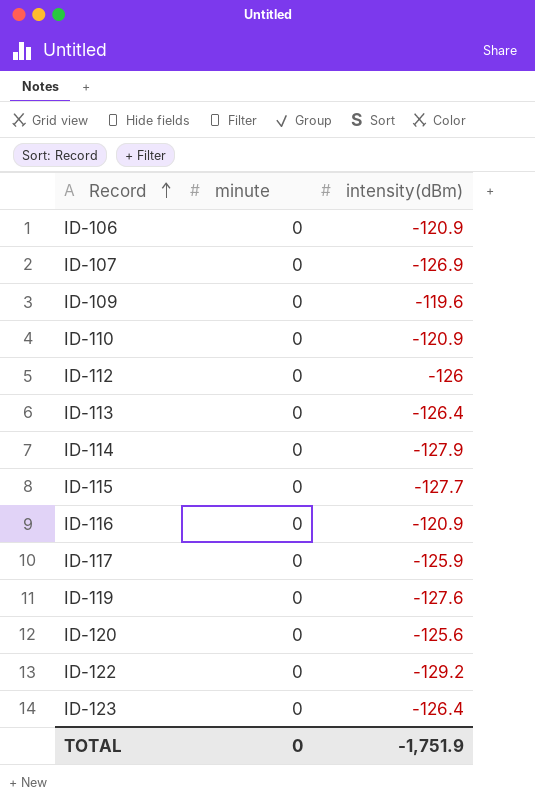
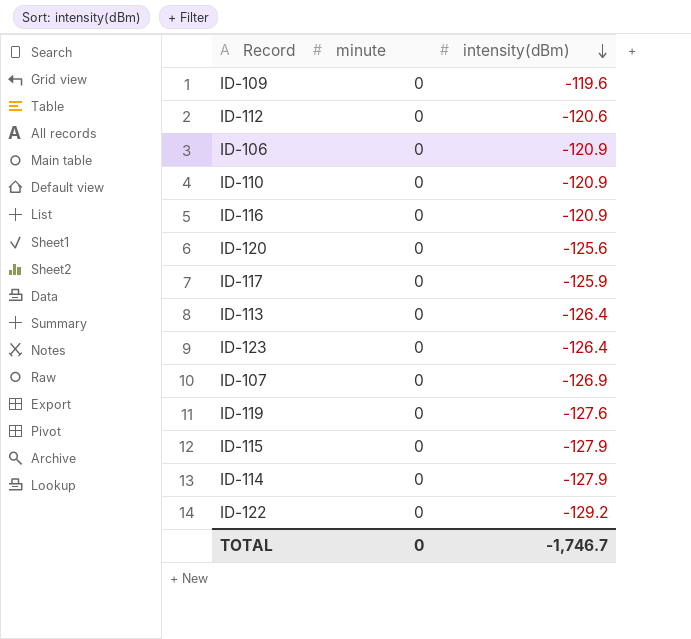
row order: Record ascending -> intensity(dBm) descending
ID-112 | intensity(dBm): -126 -> -120.6
ID-115 | intensity(dBm): -127.7 -> -127.9
TOTAL | intensity(dBm): -1,751.9 -> -1,746.7

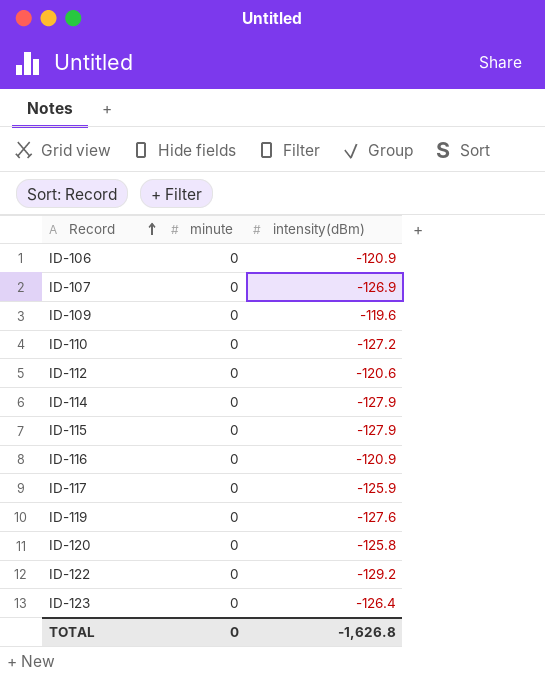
row order: intensity(dBm) descending -> Record ascending
row ID-113: 0 | -126.4 -> none
ID-110 | intensity(dBm): -120.9 -> -127.2
ID-120 | intensity(dBm): -125.6 -> -125.8
TOTAL | intensity(dBm): -1,746.7 -> -1,626.8

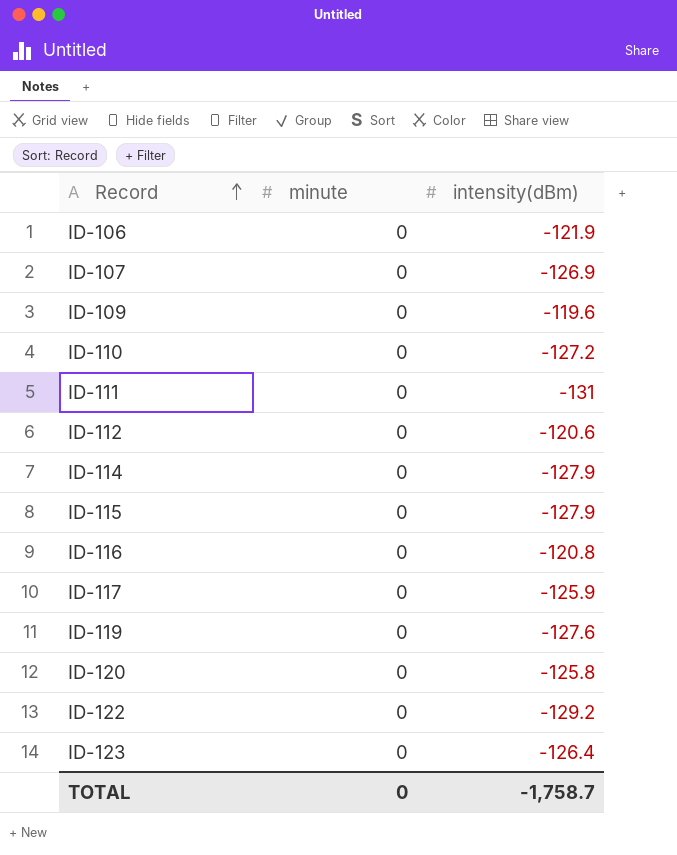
ID-106 | intensity(dBm): -120.9 -> -121.9
row ID-111: none -> 0 | -131
ID-116 | intensity(dBm): -120.9 -> -120.8
TOTAL | intensity(dBm): -1,626.8 -> -1,758.7

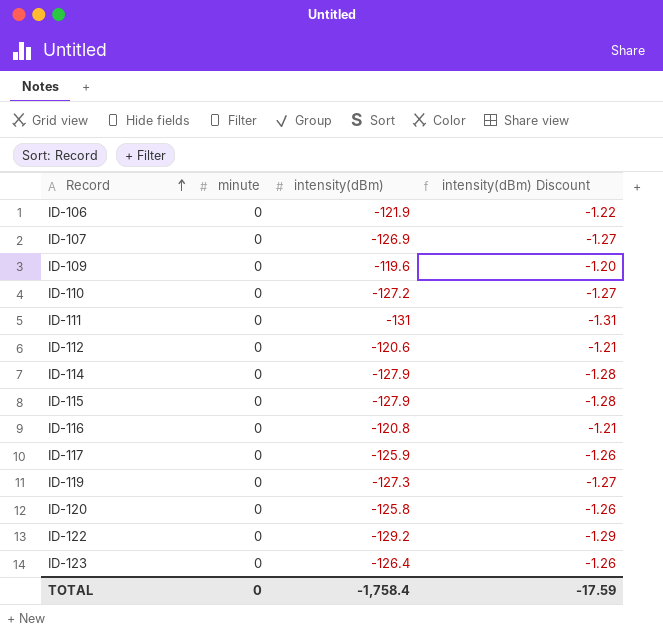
column intensity(dBm) Discount | formula: none -> [intensity(dBm)] * 0.01
ID-119 | intensity(dBm): -127.6 -> -127.3
TOTAL | intensity(dBm): -1,758.7 -> -1,758.4

